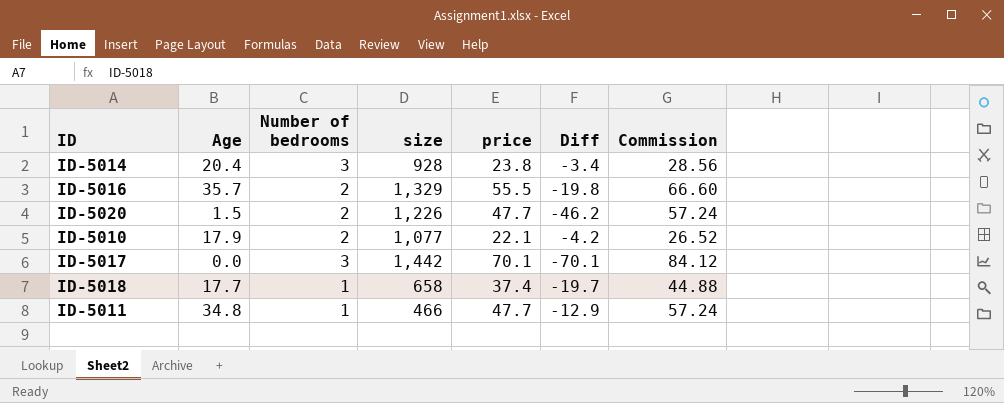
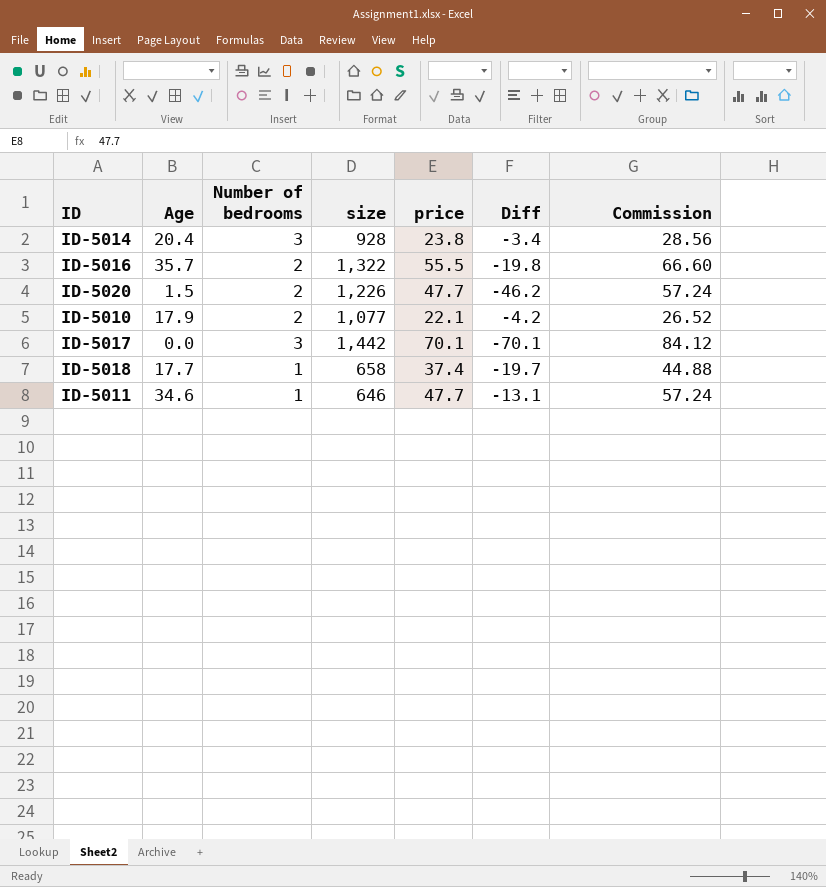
ID-5016 | size: 1,329 -> 1,322
ID-5011 | Age: 34.8 -> 34.6
ID-5011 | size: 466 -> 646
ID-5011 | Diff: -12.9 -> -13.1

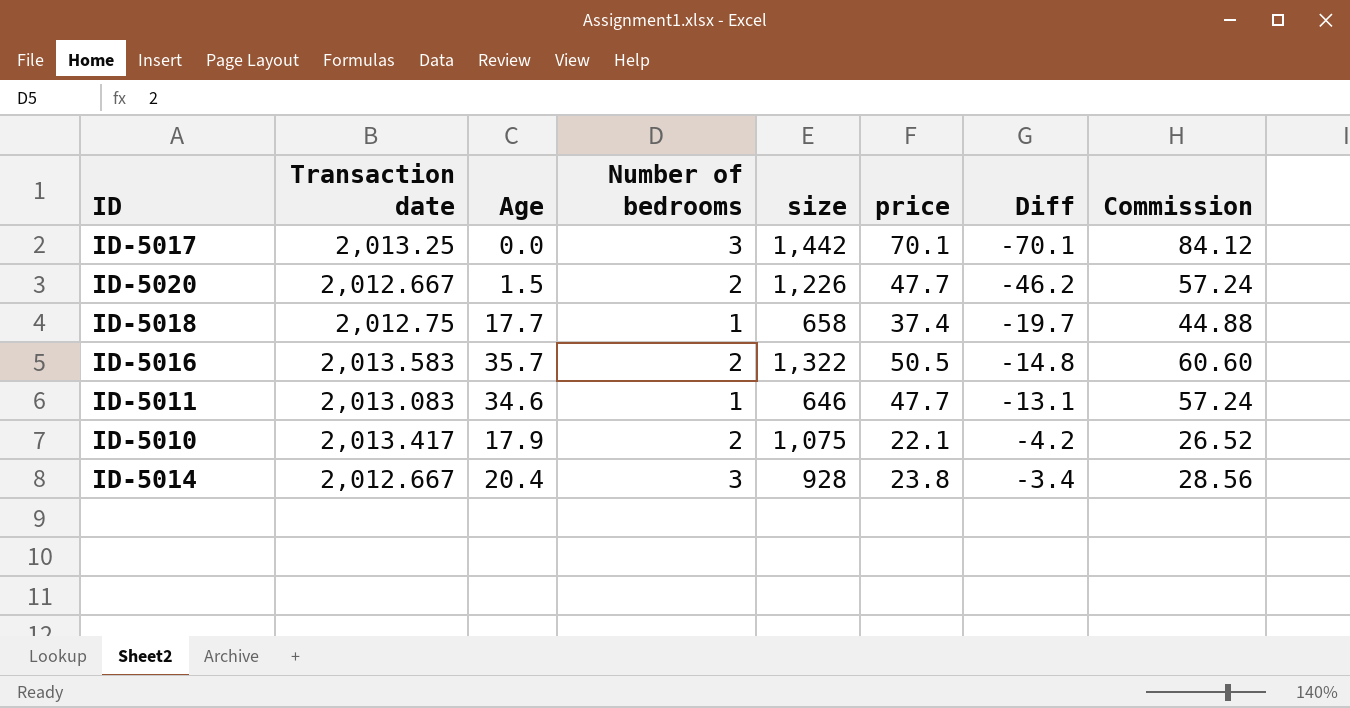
row order: none -> Diff ascending
column Transaction date | position: none -> 2
ID-5016 | price: 55.5 -> 50.5
ID-5016 | Diff: -19.8 -> -14.8
ID-5016 | Commission: 66.60 -> 60.60
ID-5010 | size: 1,077 -> 1,075

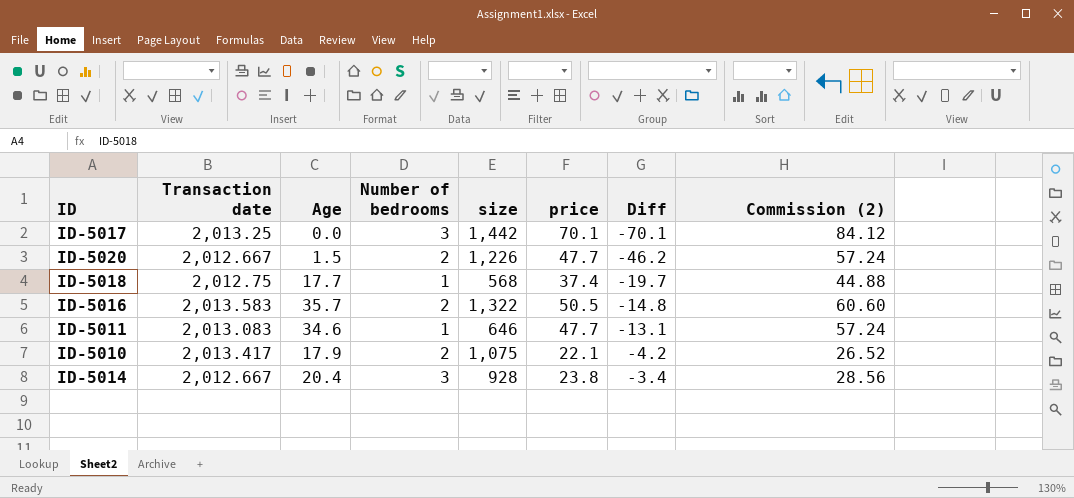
column name: Commission -> Commission (2)
ID-5018 | size: 658 -> 568

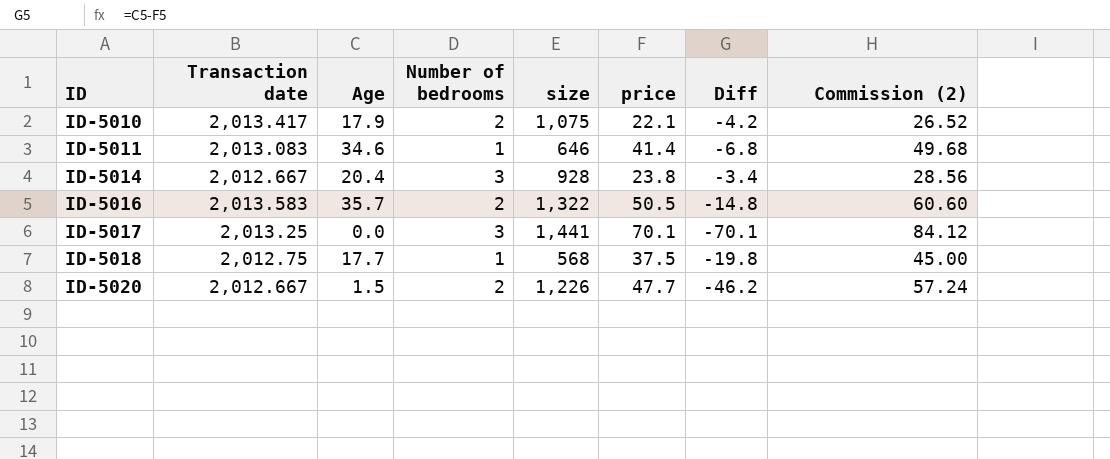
row order: Diff ascending -> ID ascending
ID-5011 | price: 47.7 -> 41.4
ID-5011 | Diff: -13.1 -> -6.8
ID-5011 | Commission (2): 57.24 -> 49.68
ID-5017 | size: 1,442 -> 1,441
ID-5018 | price: 37.4 -> 37.5
ID-5018 | Diff: -19.7 -> -19.8
ID-5018 | Commission (2): 44.88 -> 45.00

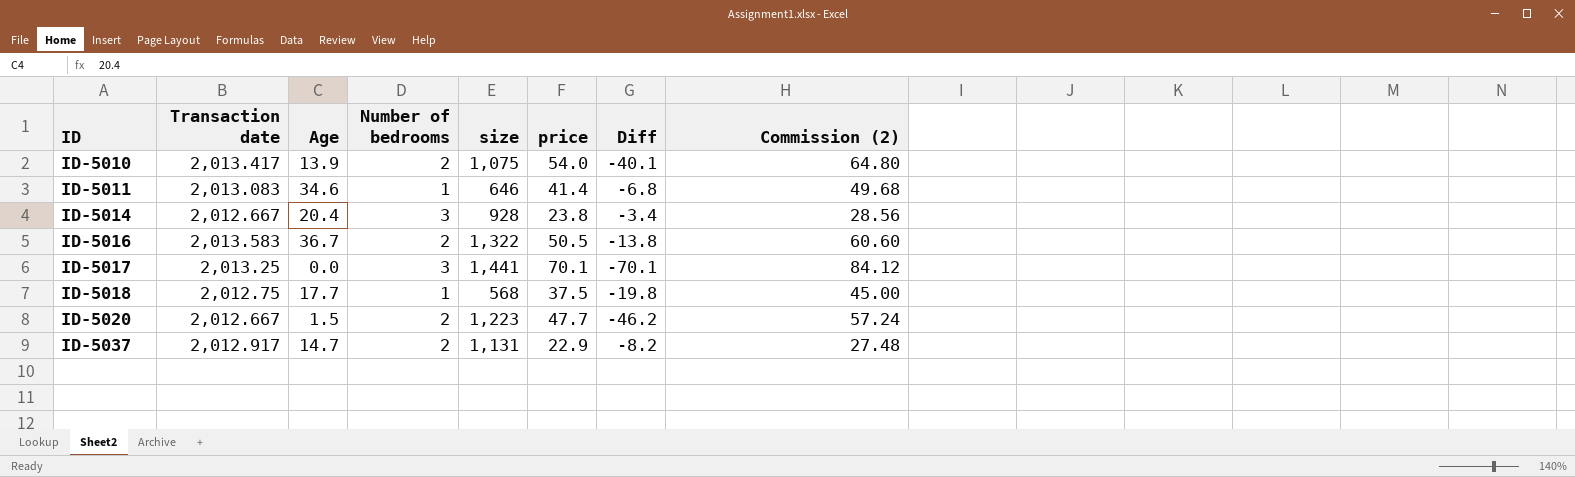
ID-5010 | Age: 17.9 -> 13.9
ID-5010 | price: 22.1 -> 54.0
ID-5010 | Diff: -4.2 -> -40.1
ID-5010 | Commission (2): 26.52 -> 64.80
ID-5016 | Age: 35.7 -> 36.7
ID-5016 | Diff: -14.8 -> -13.8
ID-5020 | size: 1,226 -> 1,223
row ID-5037: none -> 2,012.917 | 14.7 | 2 | 1,131 | 22.9 | -8.2 | 27.48

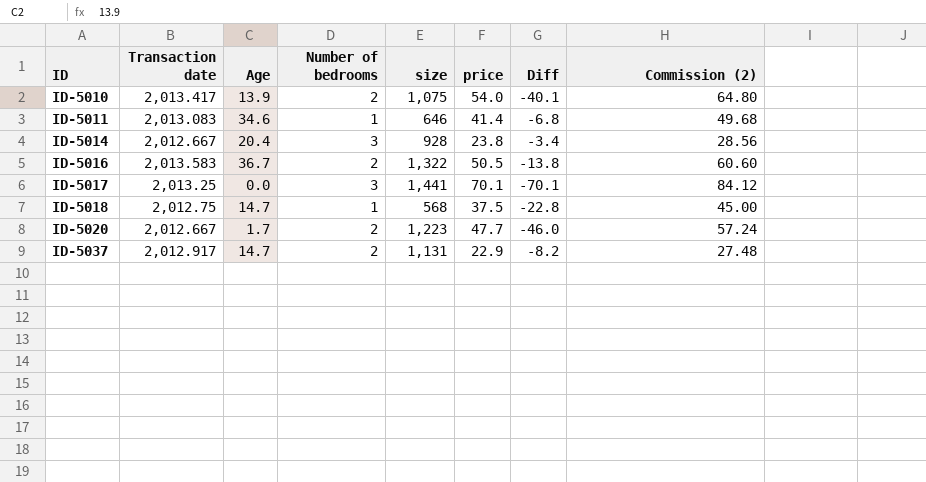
ID-5018 | Age: 17.7 -> 14.7
ID-5018 | Diff: -19.8 -> -22.8
ID-5020 | Age: 1.5 -> 1.7
ID-5020 | Diff: -46.2 -> -46.0

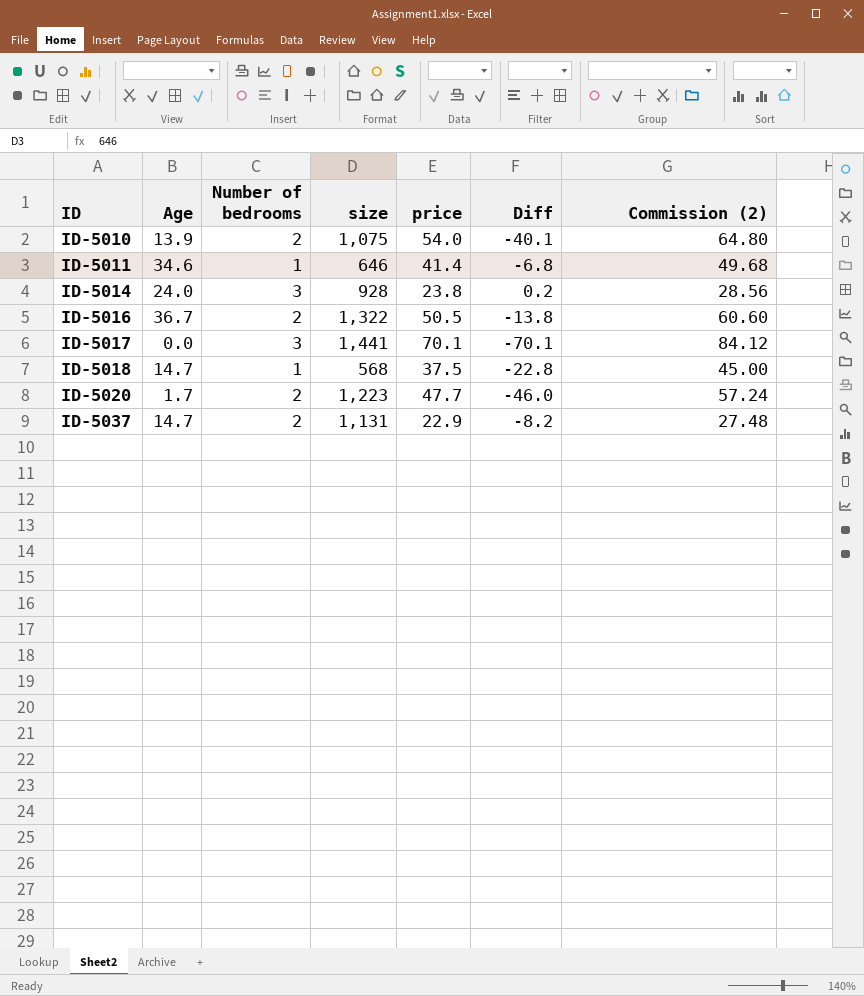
column Transaction date | position: 2 -> none
ID-5014 | Age: 20.4 -> 24.0
ID-5014 | Diff: -3.4 -> 0.2

